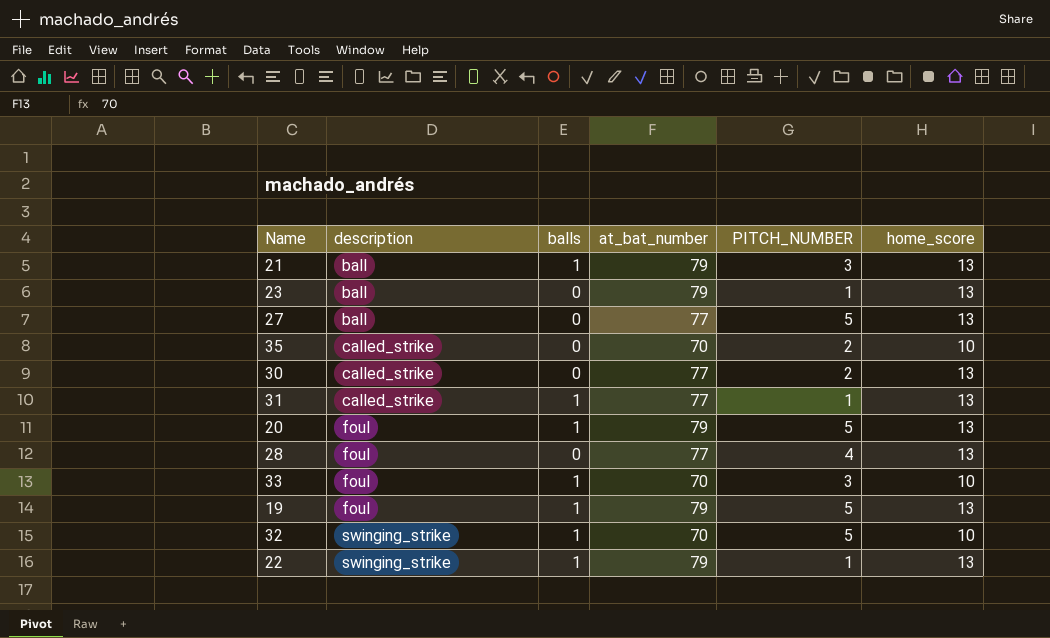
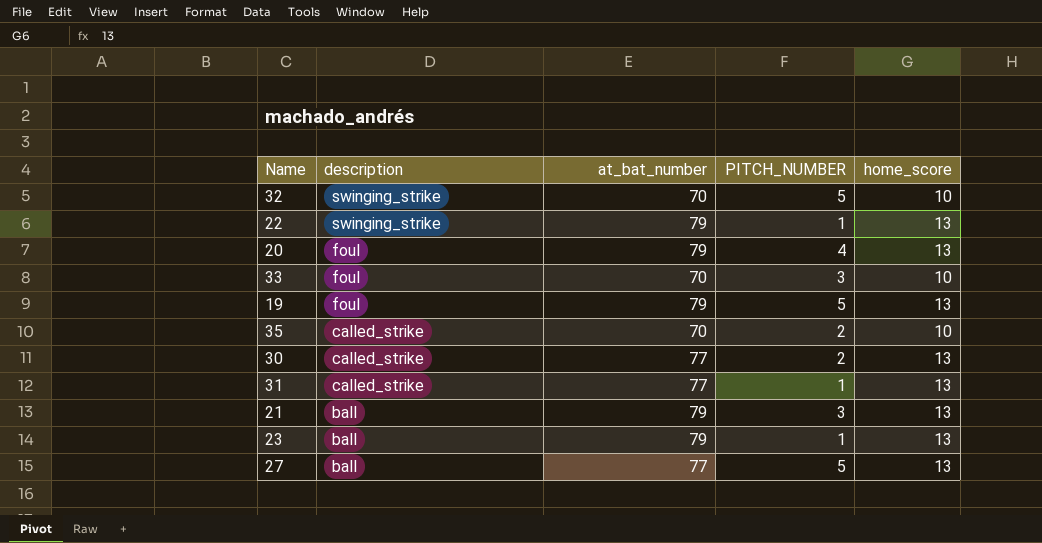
row order: description ascending -> description descending
column balls | position: 3 -> none
row 28: foul | 0 | 77 | 4 | 13 -> none
20 | PITCH_NUMBER: 5 -> 4

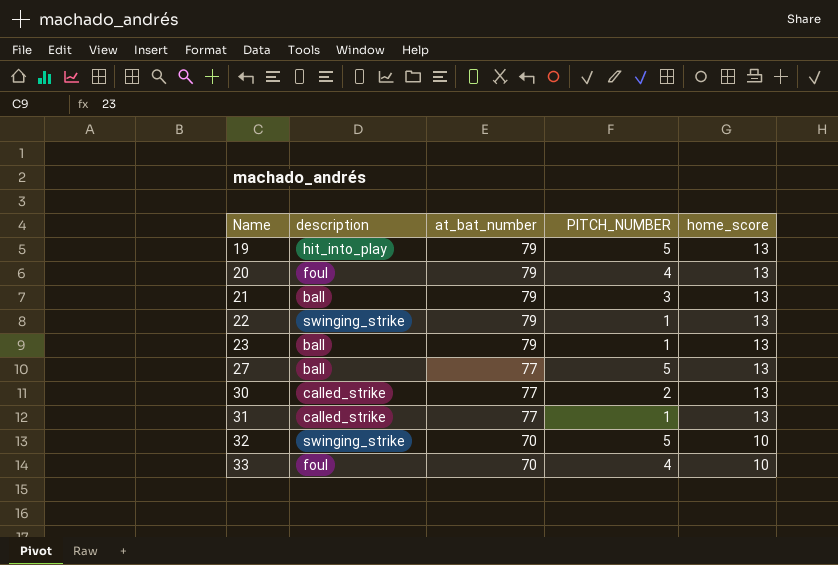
row order: description descending -> Name ascending
row 35: called_strike | 70 | 2 | 10 -> none
19 | description: foul -> hit_into_play
33 | PITCH_NUMBER: 3 -> 4

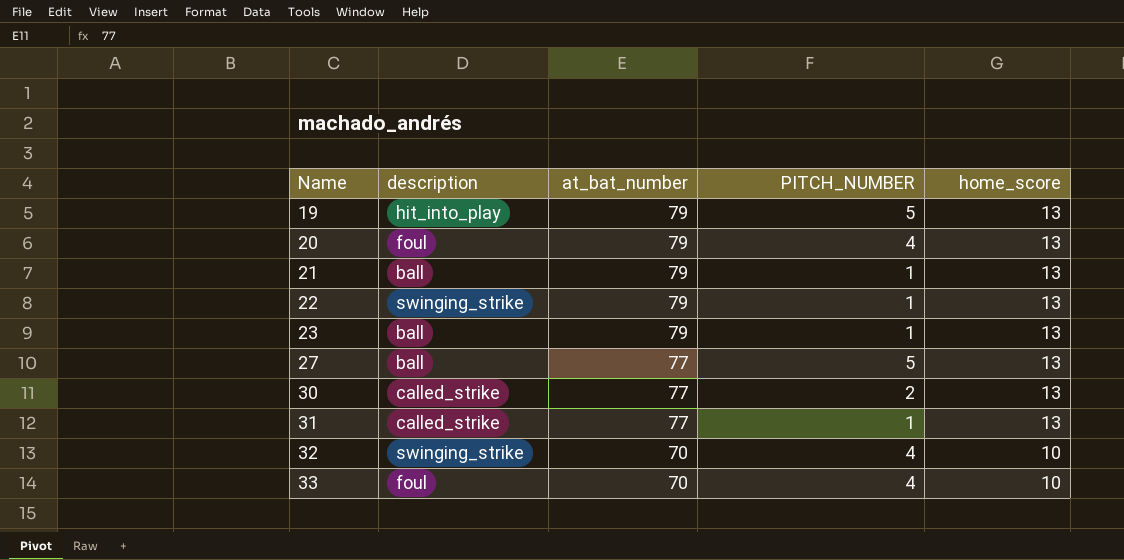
21 | PITCH_NUMBER: 3 -> 1
32 | PITCH_NUMBER: 5 -> 4

